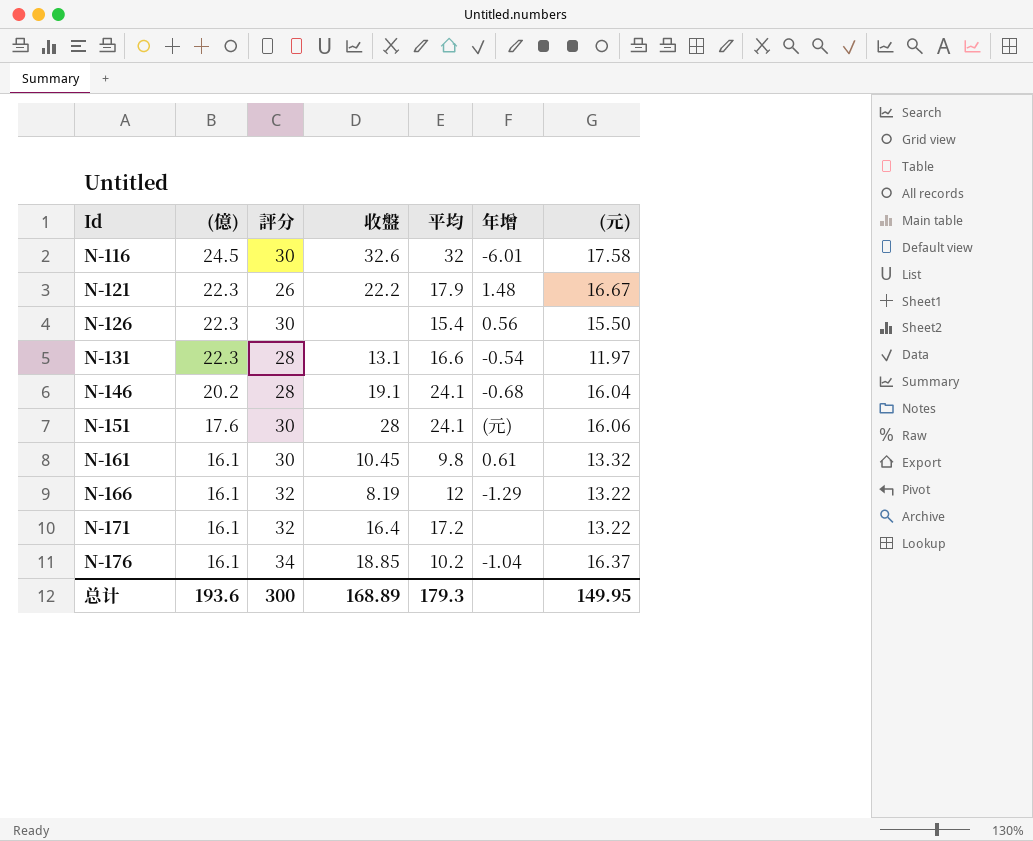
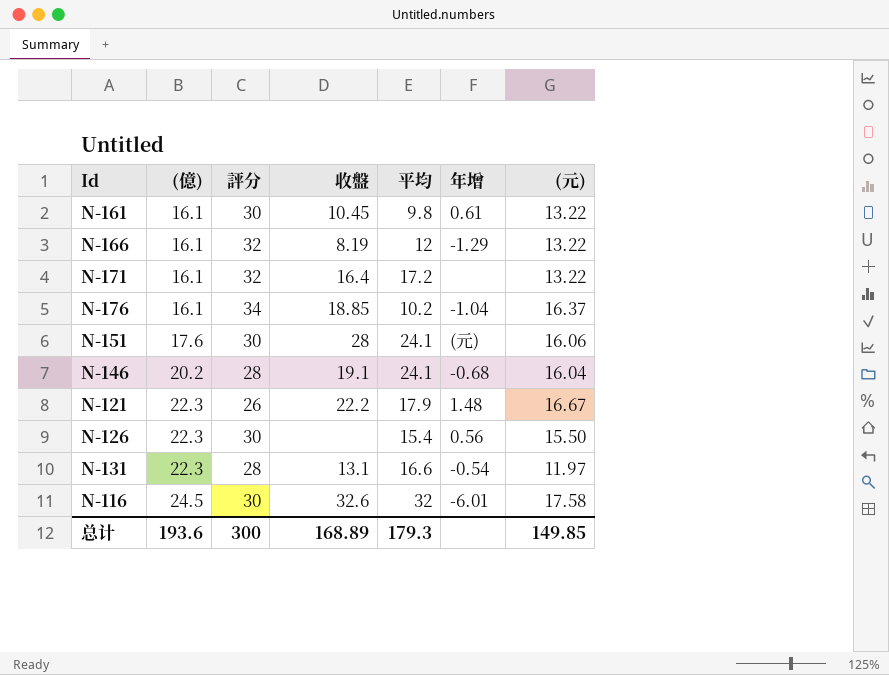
row order: Id ascending -> (億) ascending
N-161 | (元): 13.32 -> 13.22
总计 | (元): 149.95 -> 149.85

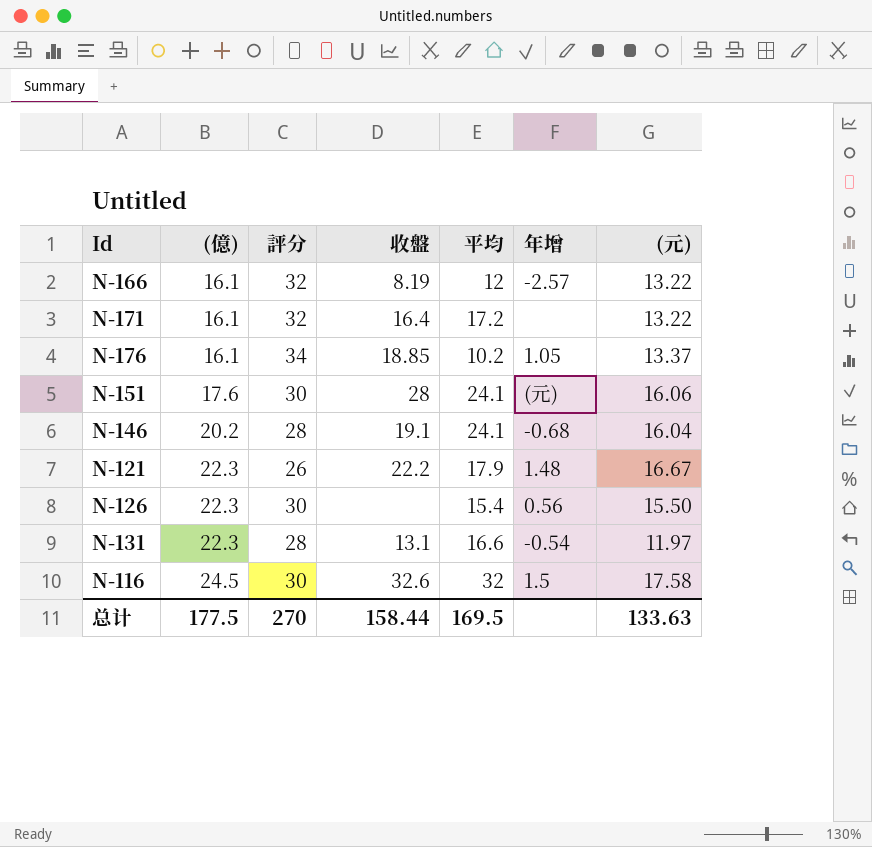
row N-161: 16.1 | 30 | 10.45 | 9.8 | 0.61 | 13.22 -> none
N-166 | 年增: -1.29 -> -2.57
N-176 | 年增: -1.04 -> 1.05
N-176 | (元): 16.37 -> 13.37
N-116 | 年增: -6.01 -> 1.5
总计 | (億): 193.6 -> 177.5
总计 | 評分: 300 -> 270
总计 | 收盤: 168.89 -> 158.44
总计 | 平均: 179.3 -> 169.5
总计 | (元): 149.85 -> 133.63

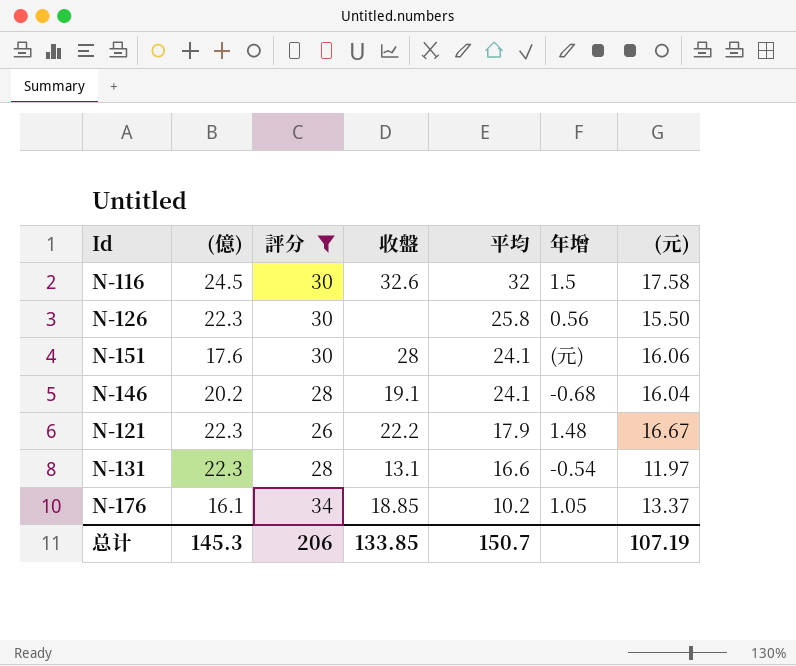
filter: none -> 評分 != 32
row order: (億) ascending -> 平均 descending
N-126 | 平均: 15.4 -> 25.8
总计 | (億): 177.5 -> 145.3
总计 | 評分: 270 -> 206
总计 | 收盤: 158.44 -> 133.85
总计 | 平均: 169.5 -> 150.7
总计 | (元): 133.63 -> 107.19

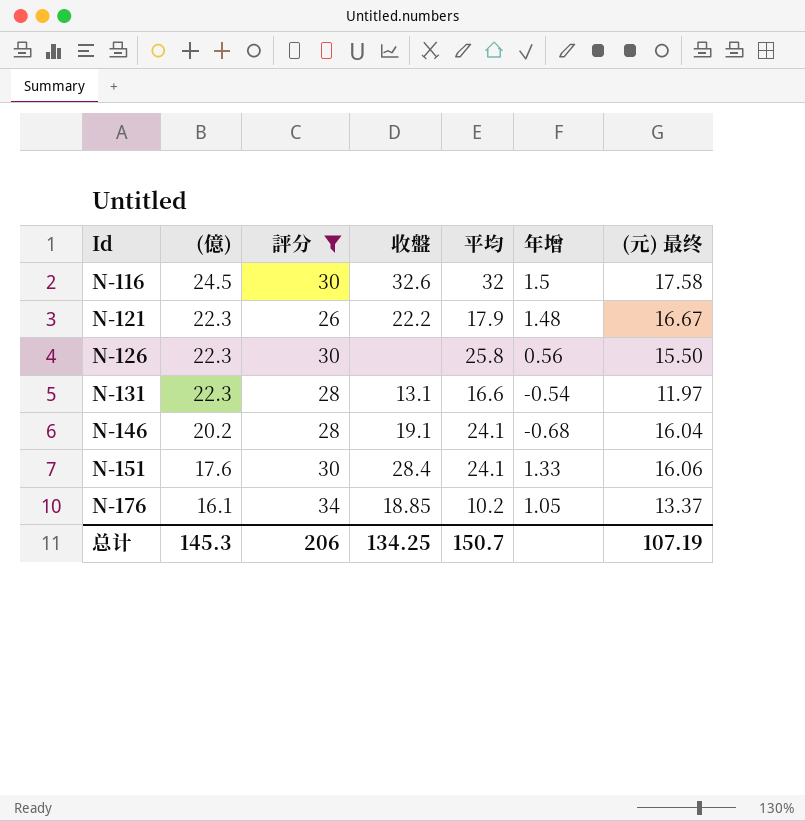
row order: 平均 descending -> Id ascending
column name: (元) -> (元) 最终
N-151 | 收盤: 28 -> 28.4
N-151 | 年增: (元) -> 1.33
总计 | 收盤: 133.85 -> 134.25

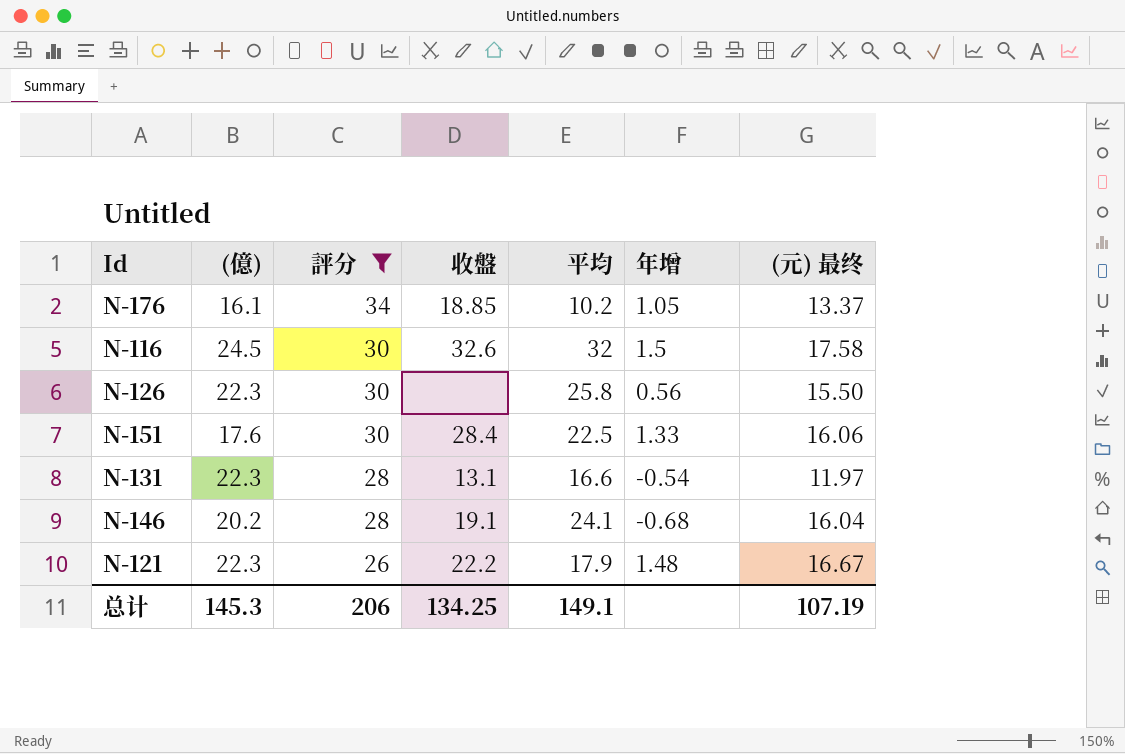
row order: Id ascending -> 評分 descending
N-151 | 平均: 24.1 -> 22.5
总计 | 平均: 150.7 -> 149.1

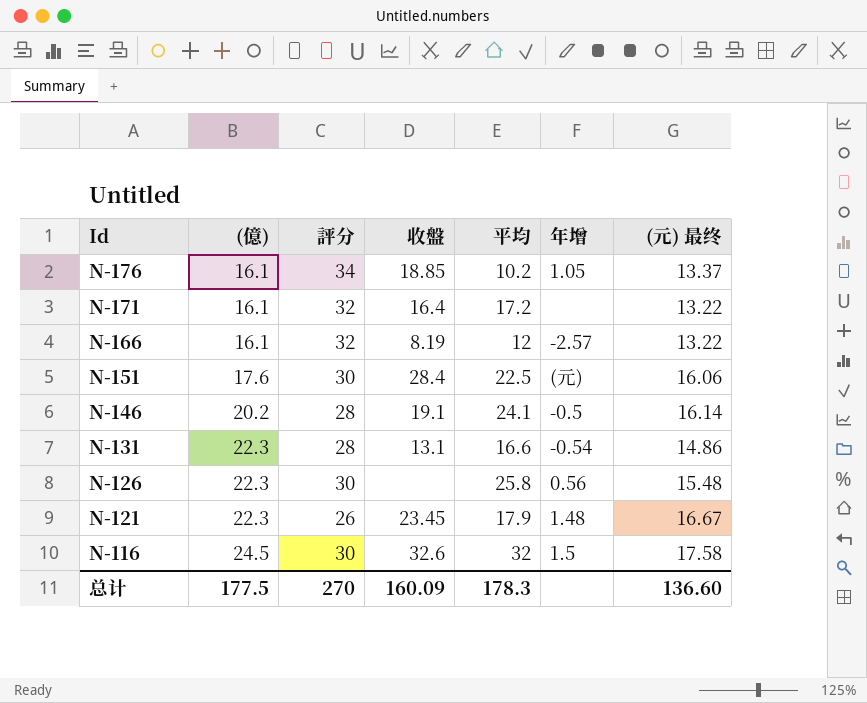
filter: 評分 != 32 -> none
row order: 評分 descending -> Id descending
N-151 | 年增: 1.33 -> (元)
N-146 | 年增: -0.68 -> -0.5
N-146 | (元) 最终: 16.04 -> 16.14
N-131 | (元) 最终: 11.97 -> 14.86
N-126 | (元) 最终: 15.50 -> 15.48
N-121 | 收盤: 22.2 -> 23.45
总计 | (億): 145.3 -> 177.5
总计 | 評分: 206 -> 270
总计 | 收盤: 134.25 -> 160.09
总计 | 平均: 149.1 -> 178.3
总计 | (元) 最终: 107.19 -> 136.60

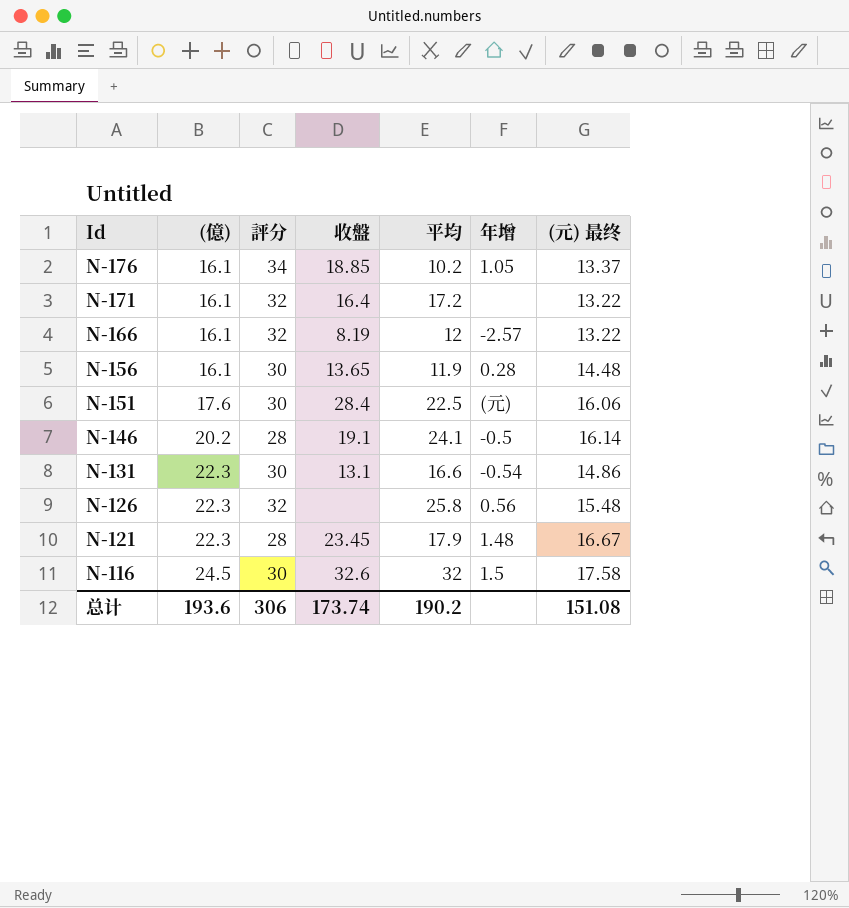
row N-156: none -> 16.1 | 30 | 13.65 | 11.9 | 0.28 | 14.48
N-131 | 評分: 28 -> 30
N-126 | 評分: 30 -> 32
N-121 | 評分: 26 -> 28
总计 | (億): 177.5 -> 193.6
总计 | 評分: 270 -> 306
总计 | 收盤: 160.09 -> 173.74
总计 | 平均: 178.3 -> 190.2
总计 | (元) 最终: 136.60 -> 151.08

